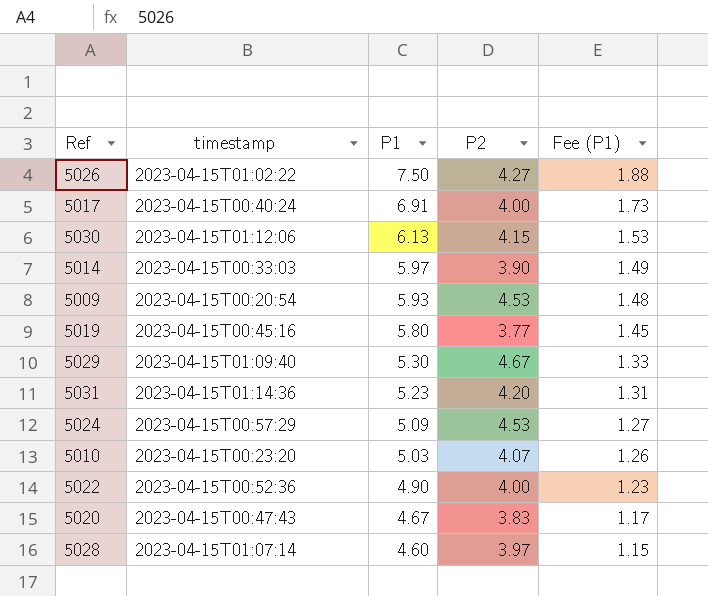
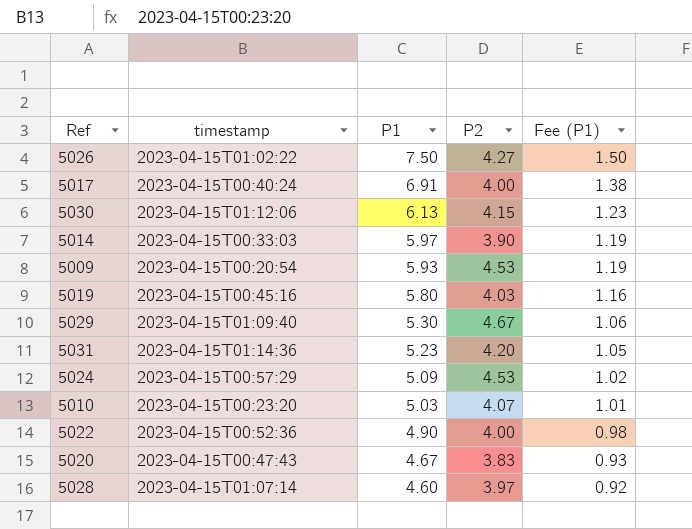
column Fee (P1) | formula: [P1] * 0.25 -> [P1] * 0.2
5019 | P2: 3.77 -> 4.03

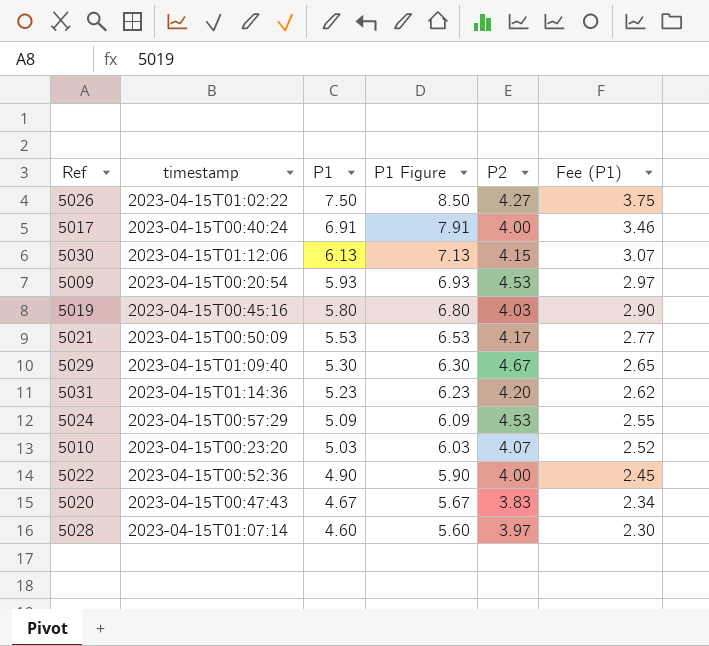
column P1 Figure | formula: none -> [P1] + 1
column Fee (P1) | formula: [P1] * 0.2 -> [P1] * 0.5
row 5014: 2023-04-15T00:33:03 | 5.97 | 3.90 | 1.19 -> none
row 5021: none -> 2023-04-15T00:50:09 | 5.53 | 6.53 | 4.17 | 2.77

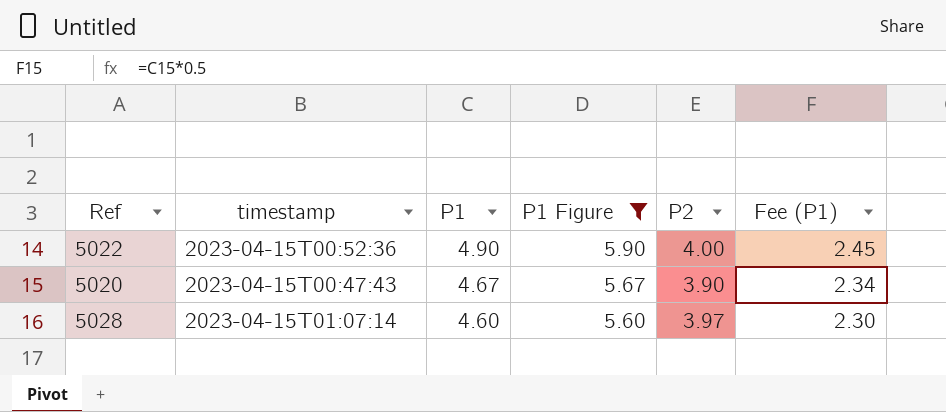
filter: none -> P1 Figure <= 5.90
5020 | P2: 3.83 -> 3.90

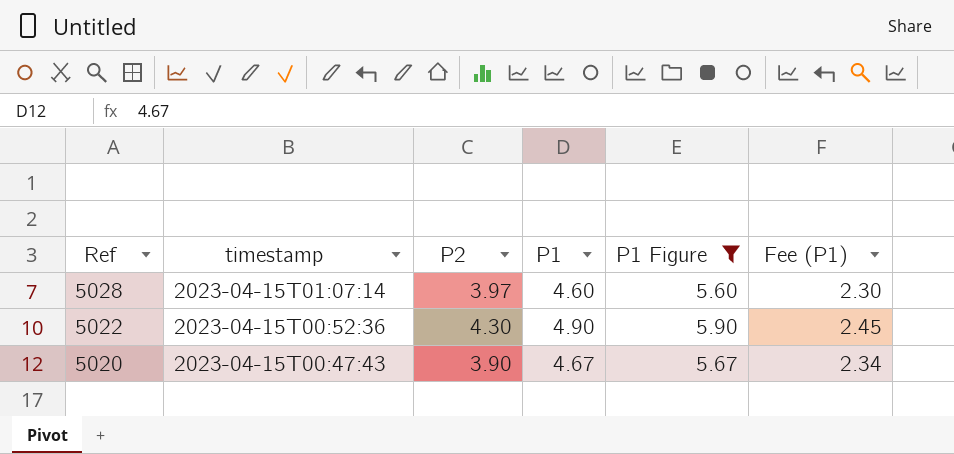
row order: P1 descending -> Ref descending
column P2 | position: 5 -> 3
5022 | P2: 4.00 -> 4.30

